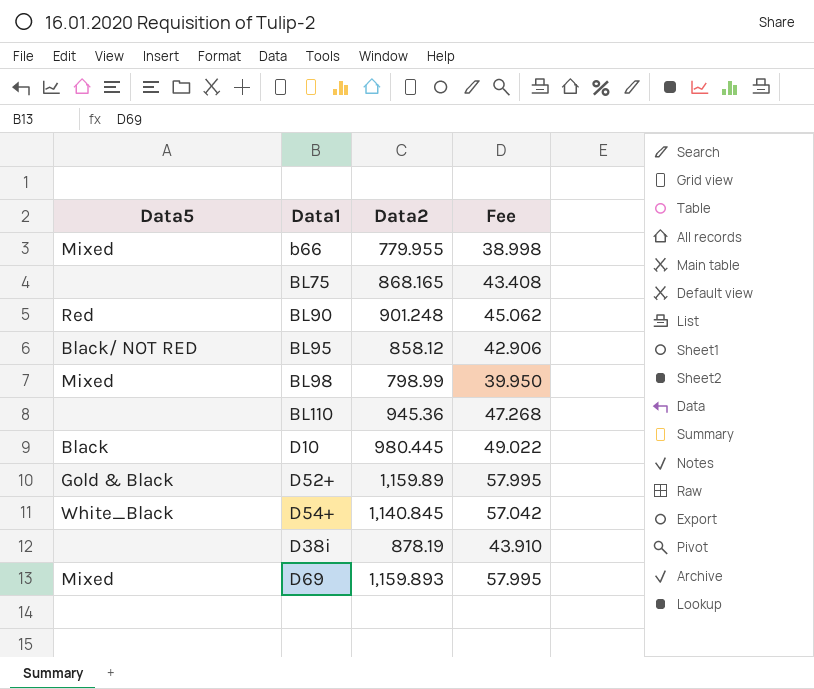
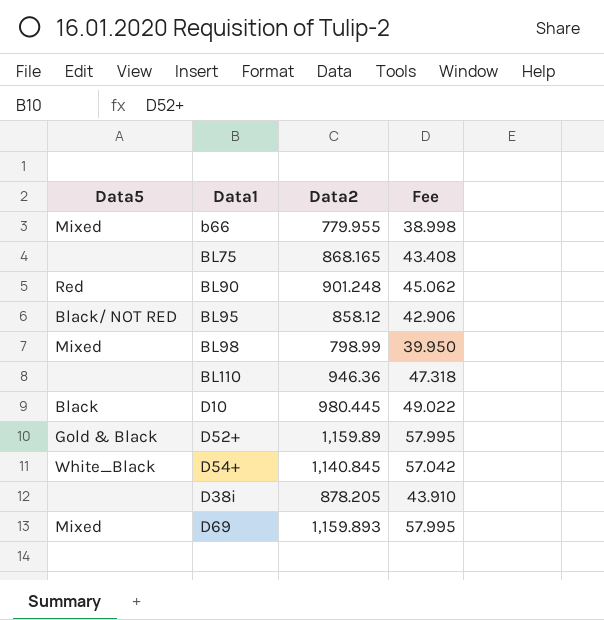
BL110 | Data2: 945.36 -> 946.36
BL110 | Fee: 47.268 -> 47.318
D38i | Data2: 878.19 -> 878.205

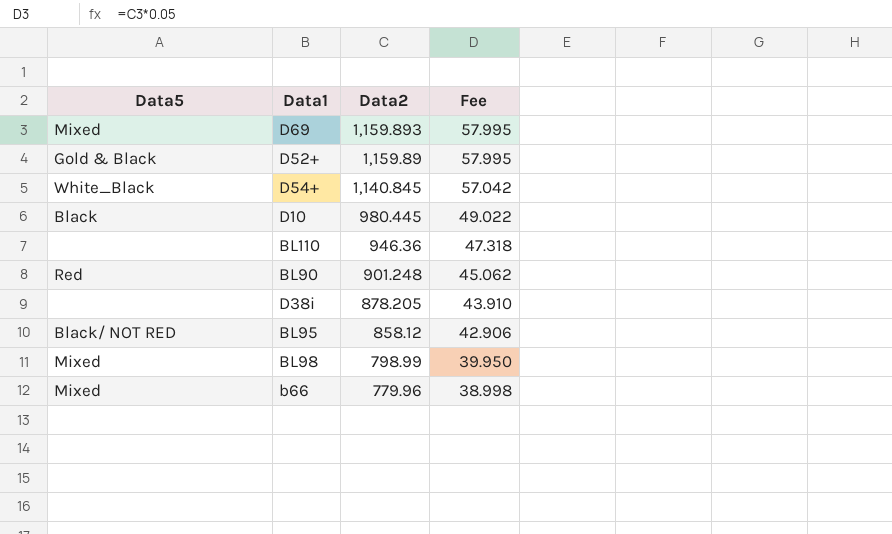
row order: none -> Data2 descending
row BL75: none | 868.165 | 43.408 -> none
b66 | Data2: 779.955 -> 779.96

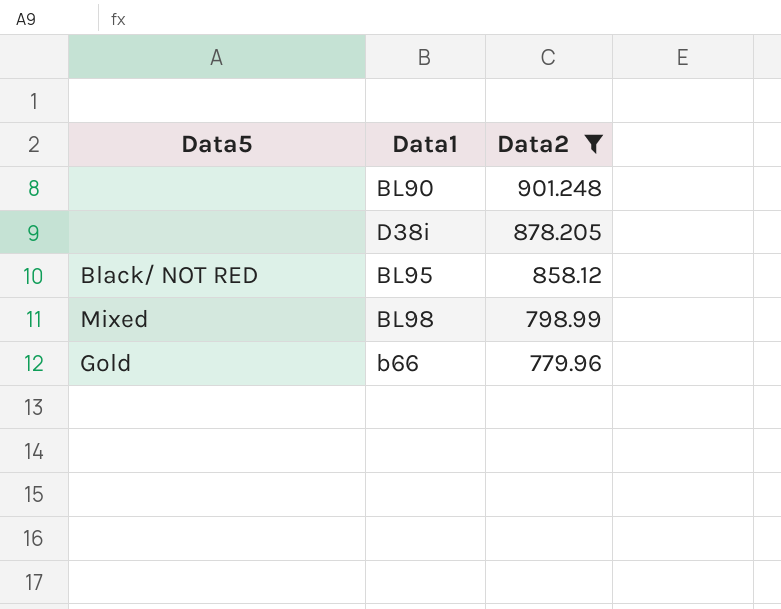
filter: none -> Data2 <= 901.248
column Fee | formula: [Data2] * 0.05 -> none
BL90 | Data5: Red -> none
b66 | Data5: Mixed -> Gold

